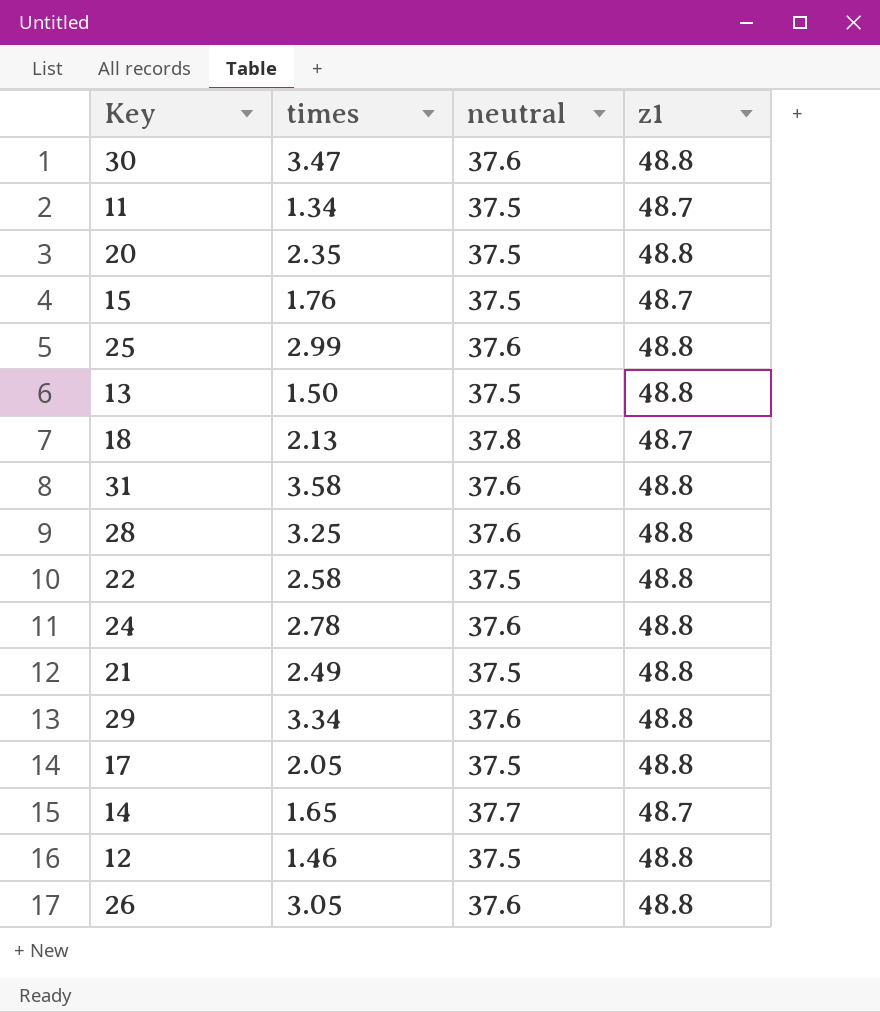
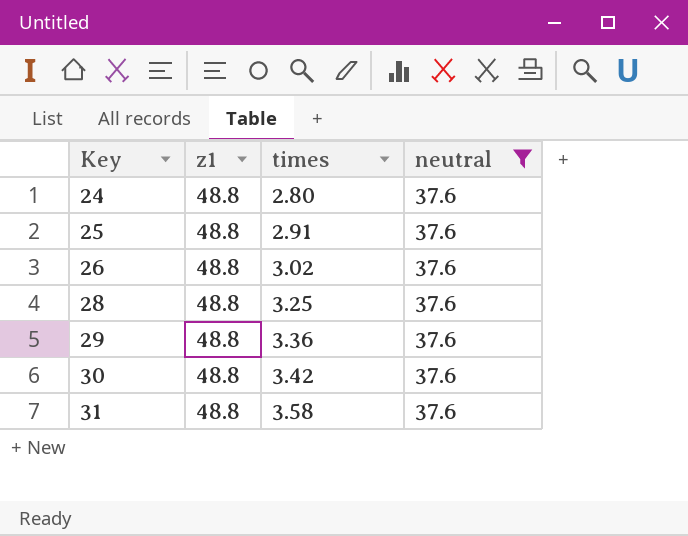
filter: none -> neutral = 37.6
row order: none -> Key ascending
column z1 | position: 4 -> 2
24 | times: 2.78 -> 2.80
25 | times: 2.99 -> 2.91
26 | times: 3.05 -> 3.02
29 | times: 3.34 -> 3.36
30 | times: 3.47 -> 3.42

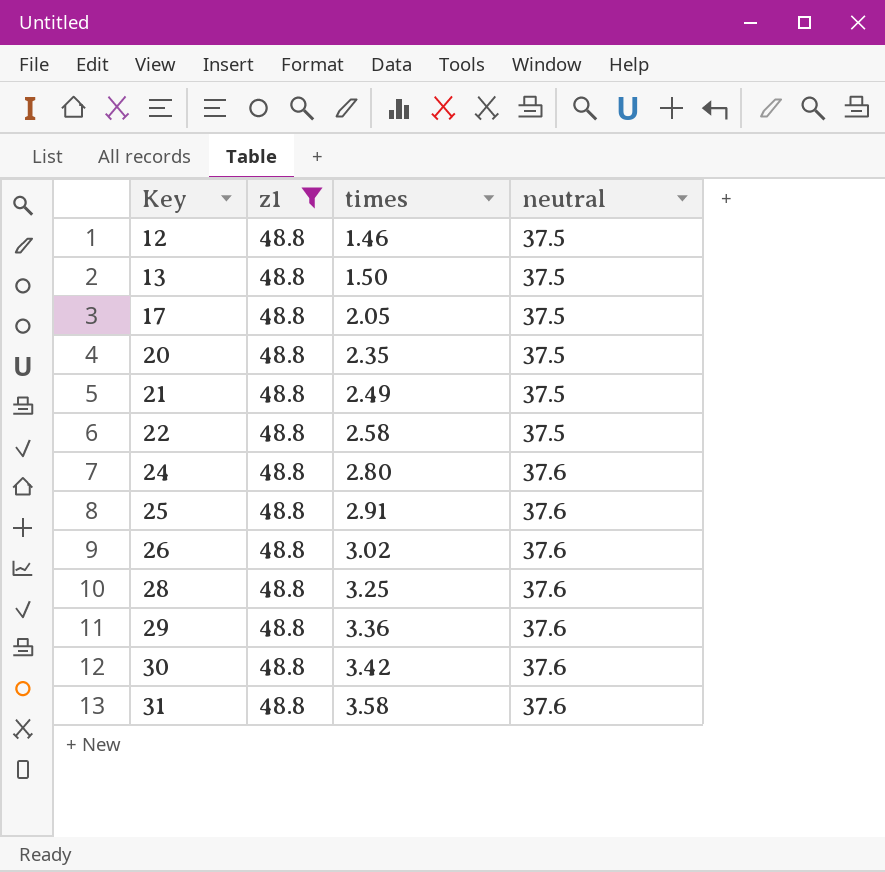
filter: neutral = 37.6 -> z1 = 48.8

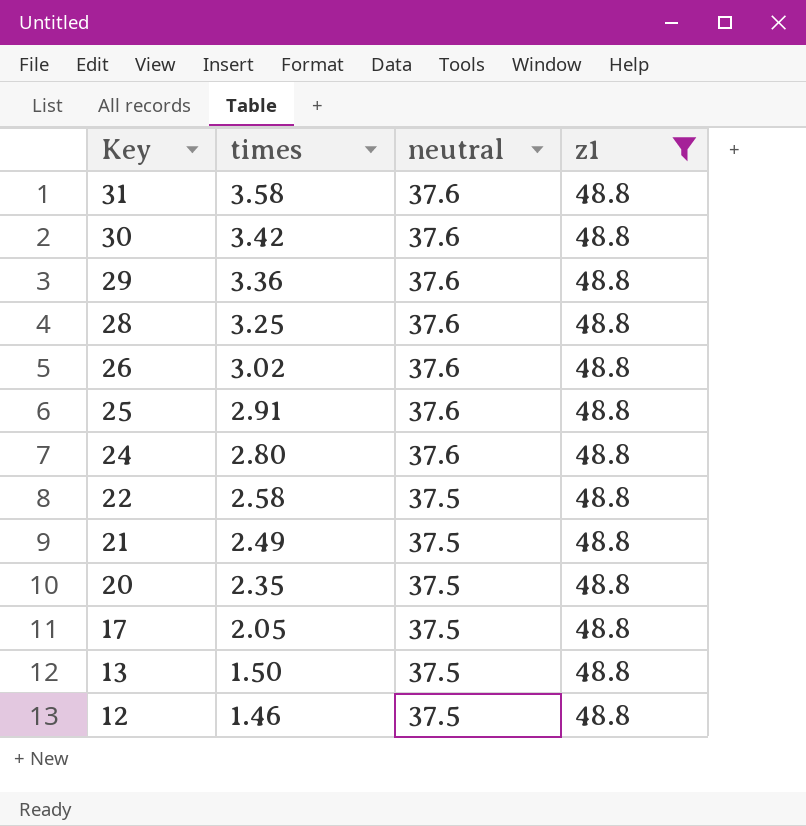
row order: Key ascending -> Key descending
column z1 | position: 2 -> 4

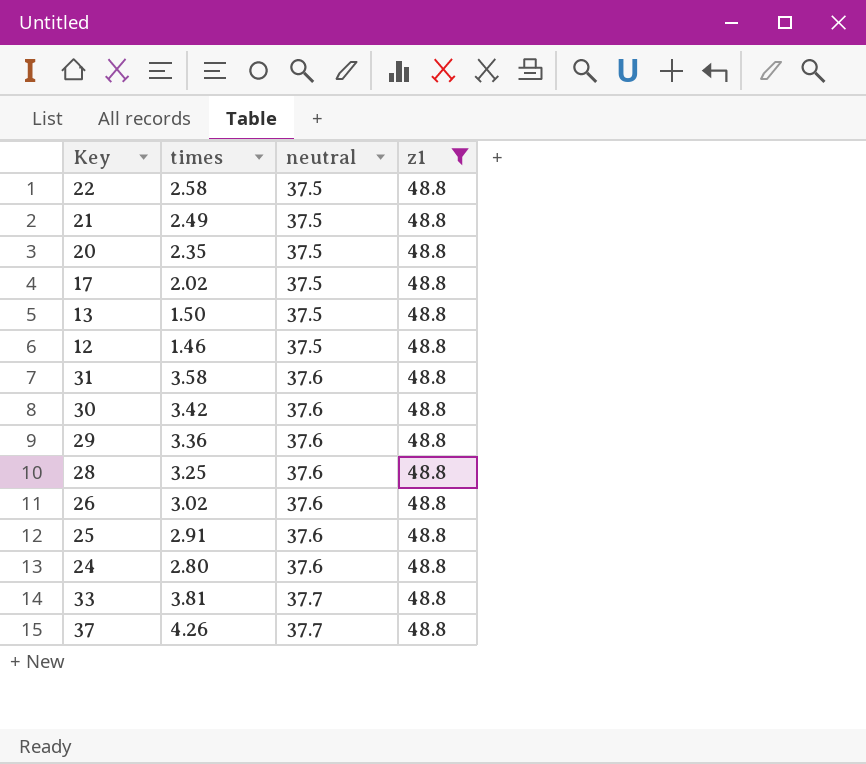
row order: Key descending -> neutral ascending
17 | times: 2.05 -> 2.02
row 33: none -> 3.81 | 37.7 | 48.8
row 37: none -> 4.26 | 37.7 | 48.8

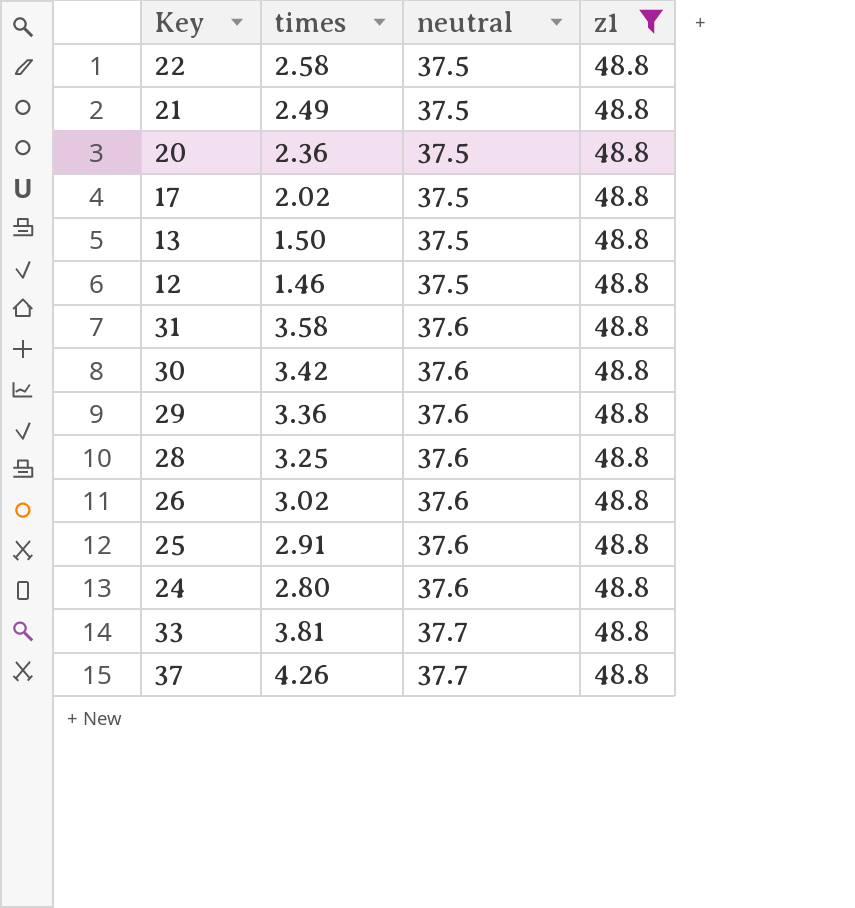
20 | times: 2.35 -> 2.36

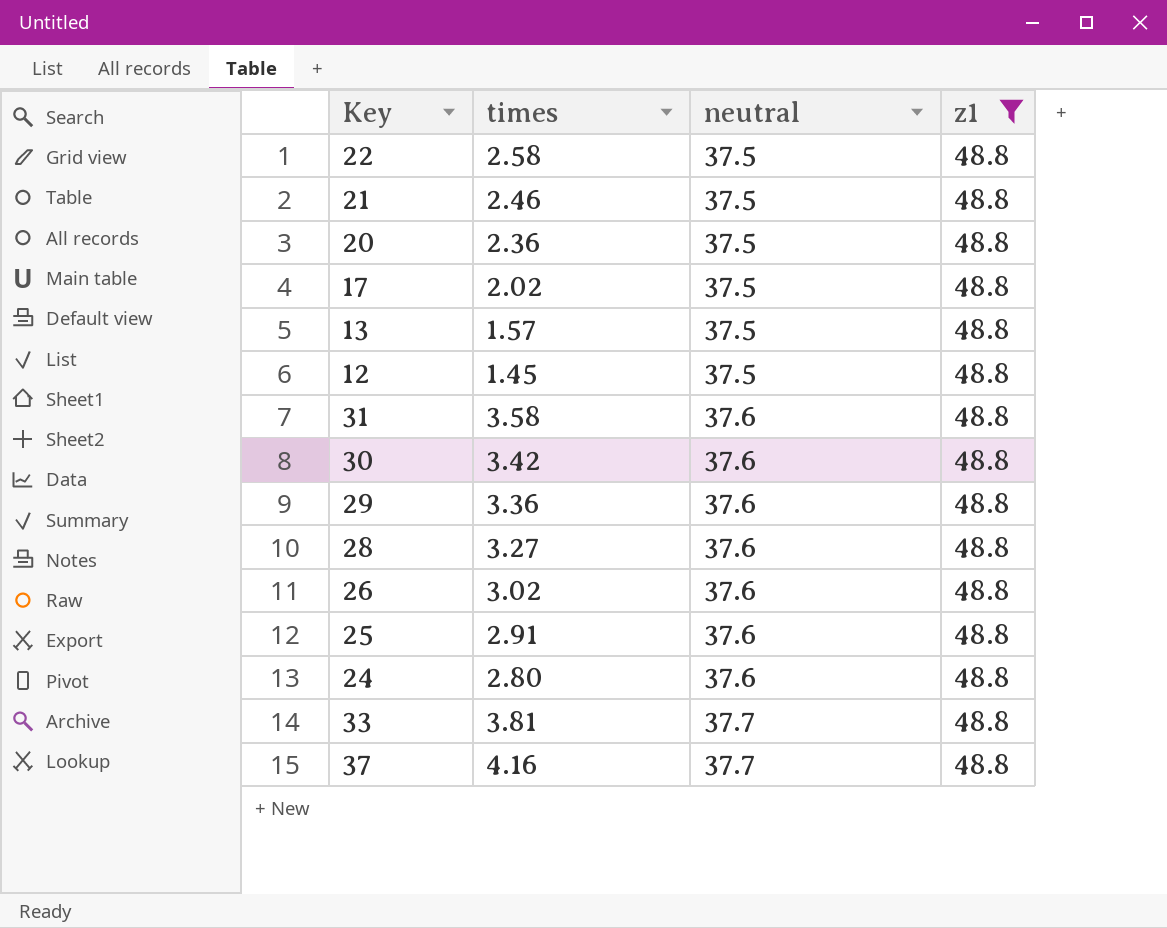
21 | times: 2.49 -> 2.46
13 | times: 1.50 -> 1.57
12 | times: 1.46 -> 1.45
28 | times: 3.25 -> 3.27
37 | times: 4.26 -> 4.16

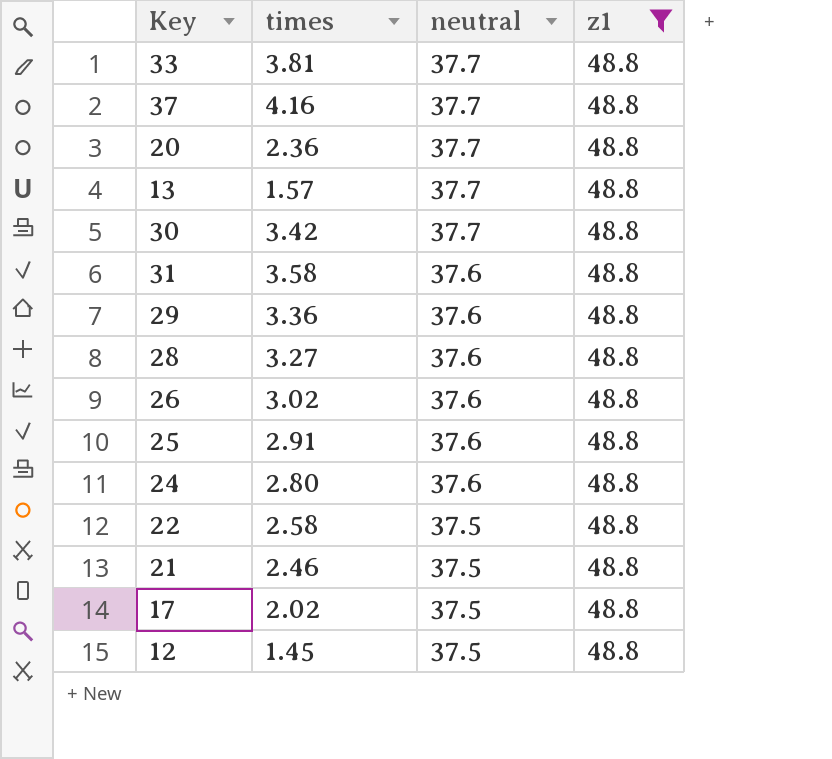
row order: neutral ascending -> neutral descending
20 | neutral: 37.5 -> 37.7
13 | neutral: 37.5 -> 37.7
30 | neutral: 37.6 -> 37.7

